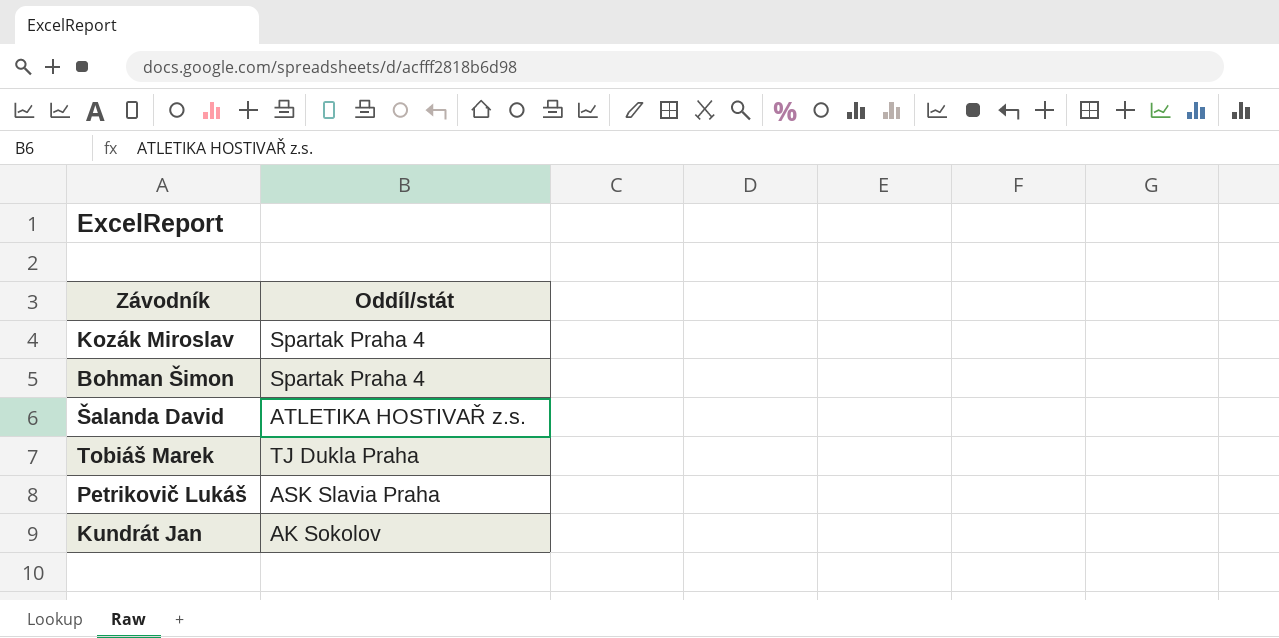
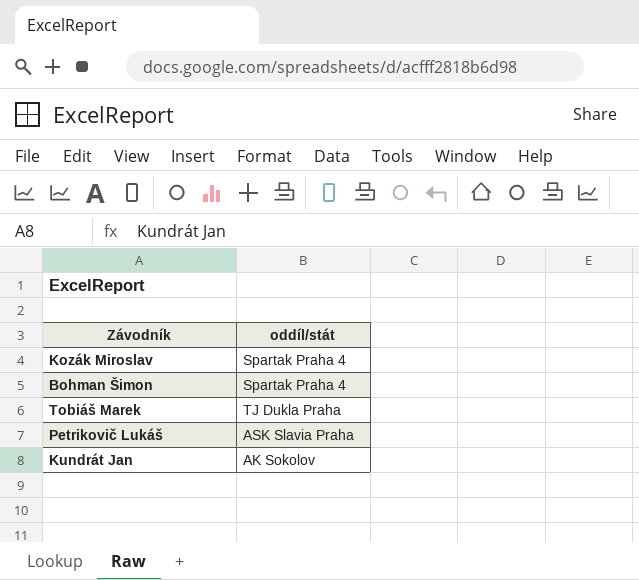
column name: Oddíl/stát -> oddíl/stát
row Šalanda David: ATLETIKA HOSTIVAŘ z.s. -> none

